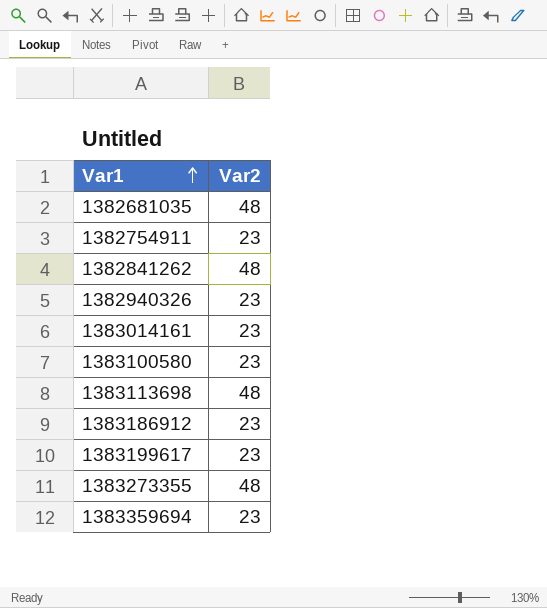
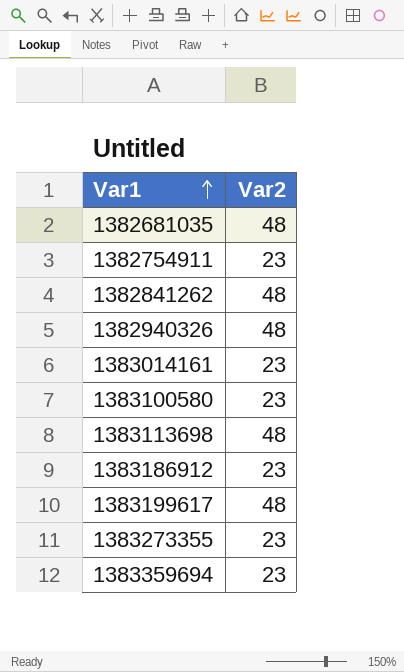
1382940326 | Var2: 23 -> 48
1383199617 | Var2: 23 -> 48
1383273355 | Var2: 48 -> 23

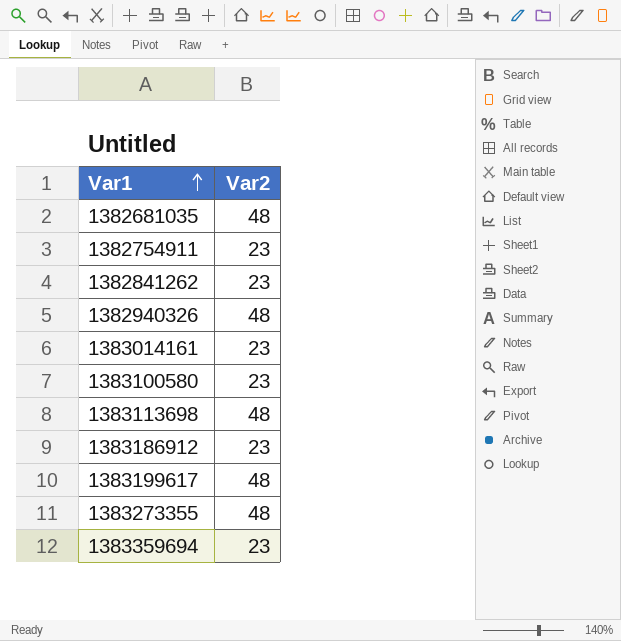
1382841262 | Var2: 48 -> 23
1383273355 | Var2: 23 -> 48

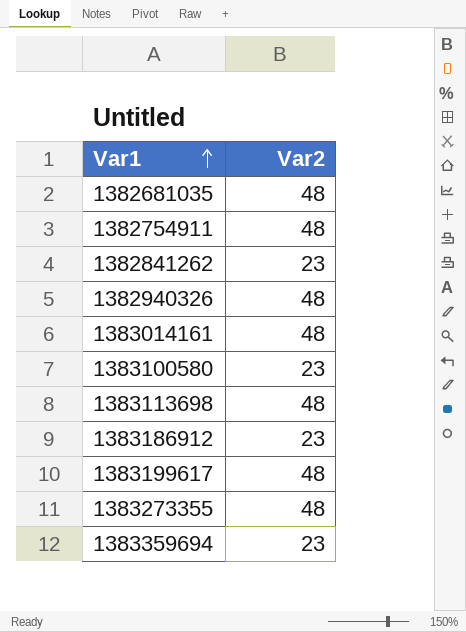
1382754911 | Var2: 23 -> 48
1383014161 | Var2: 23 -> 48

